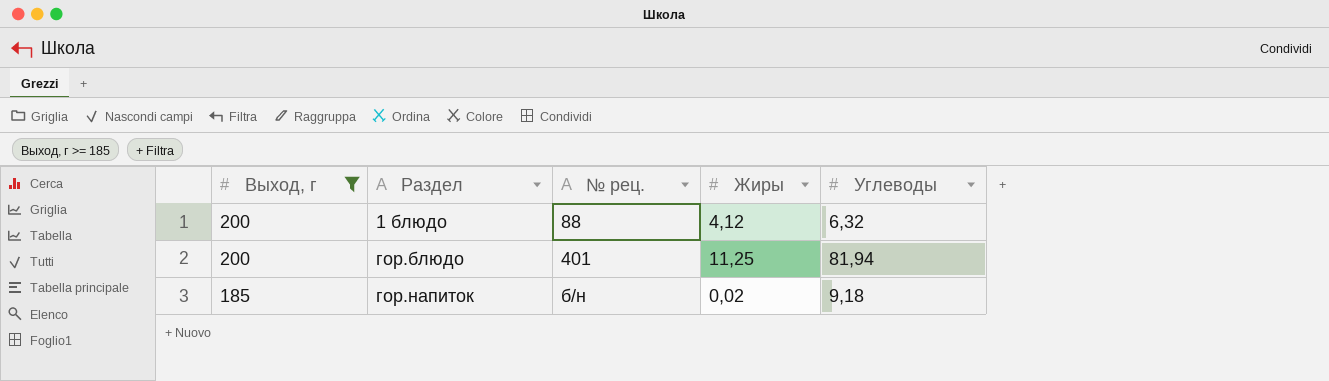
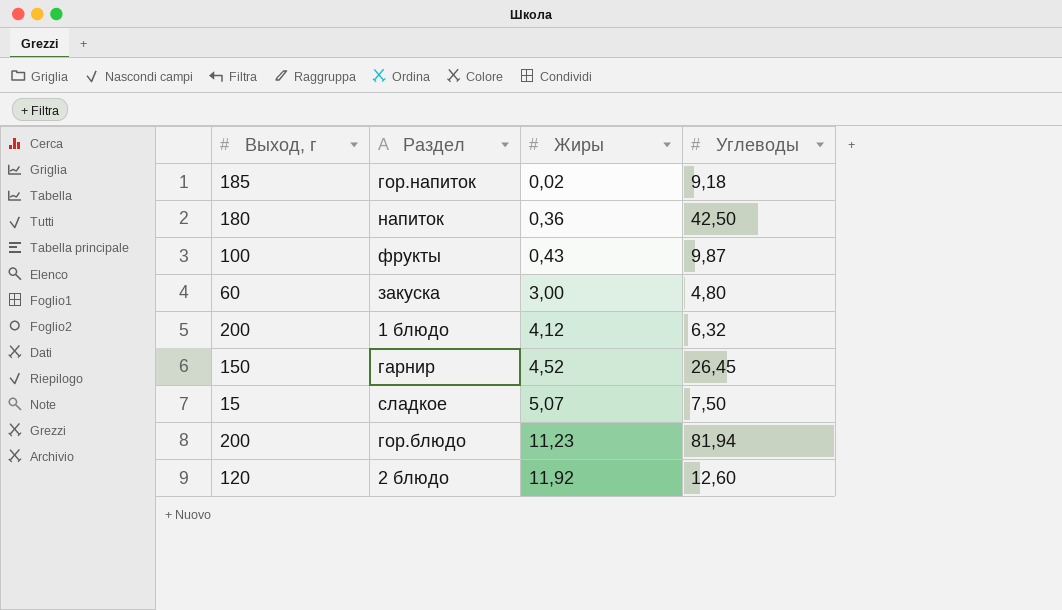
filter: Выход, г >= 185 -> none
row order: Выход, г descending -> Жиры ascending
column № рец. | position: 3 -> none
гор.блюдо | Жиры: 11,25 -> 11,23

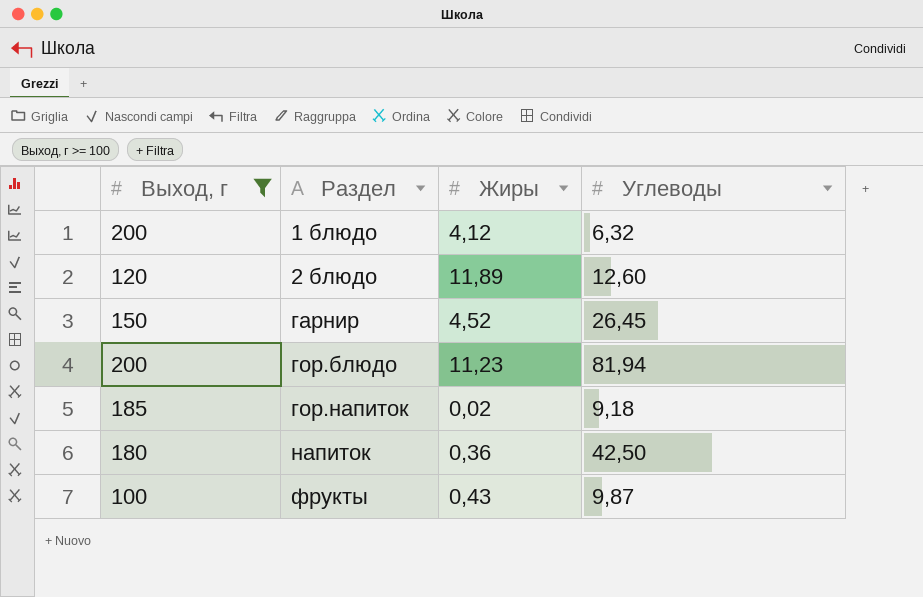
filter: none -> Выход, г >= 100
row order: Жиры ascending -> Раздел ascending
2 блюдо | Жиры: 11,92 -> 11,89

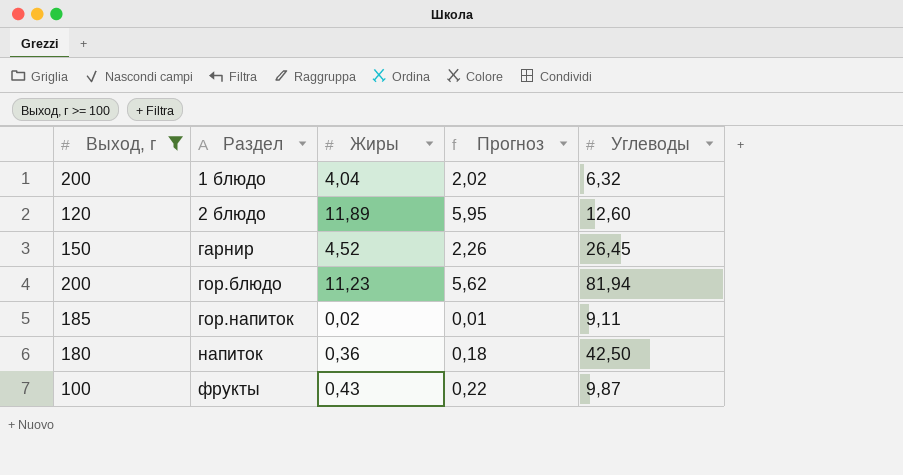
column Прогноз | formula: none -> [Жиры] * 0,5
1 блюдо | Жиры: 4,12 -> 4,04
гор.напиток | Углеводы: 9,18 -> 9,11

